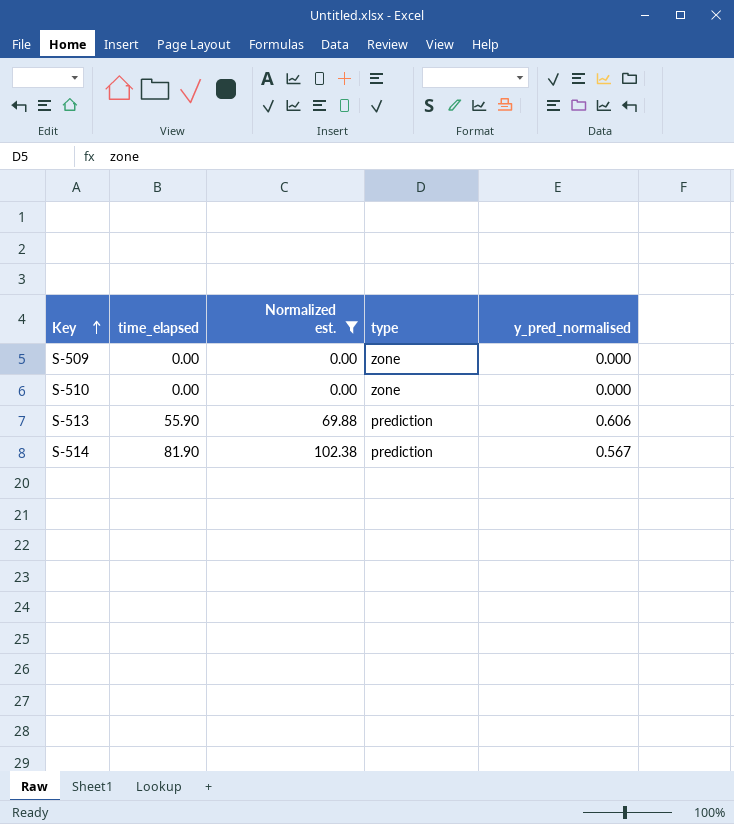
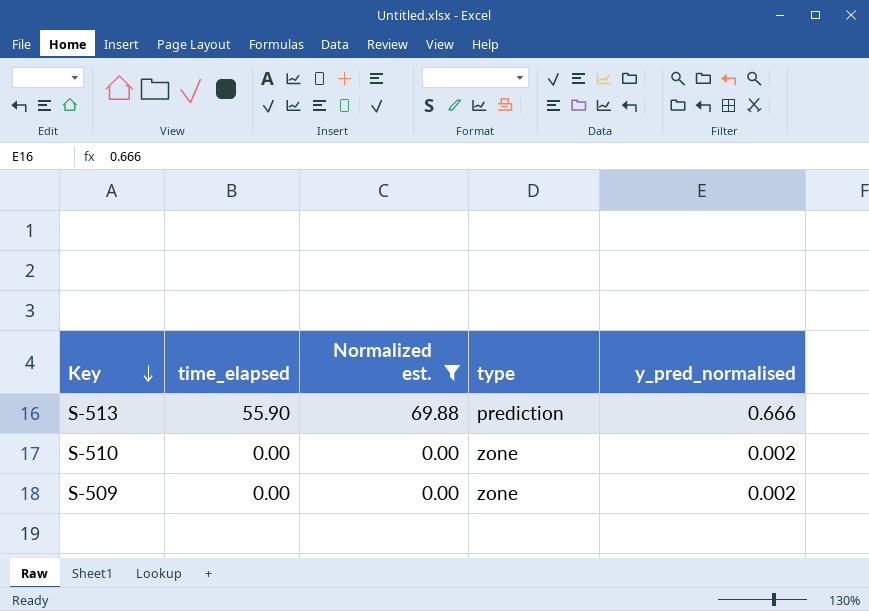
row order: Key ascending -> Key descending
row S-514: 81.90 | 102.38 | prediction | 0.567 -> none
S-513 | y_pred_normalised: 0.606 -> 0.666
S-510 | y_pred_normalised: 0.000 -> 0.002
S-509 | y_pred_normalised: 0.000 -> 0.002

